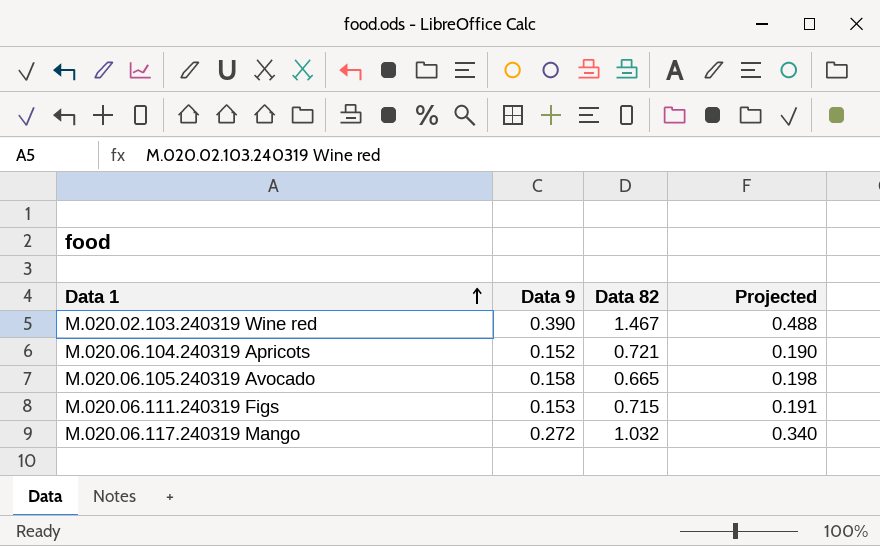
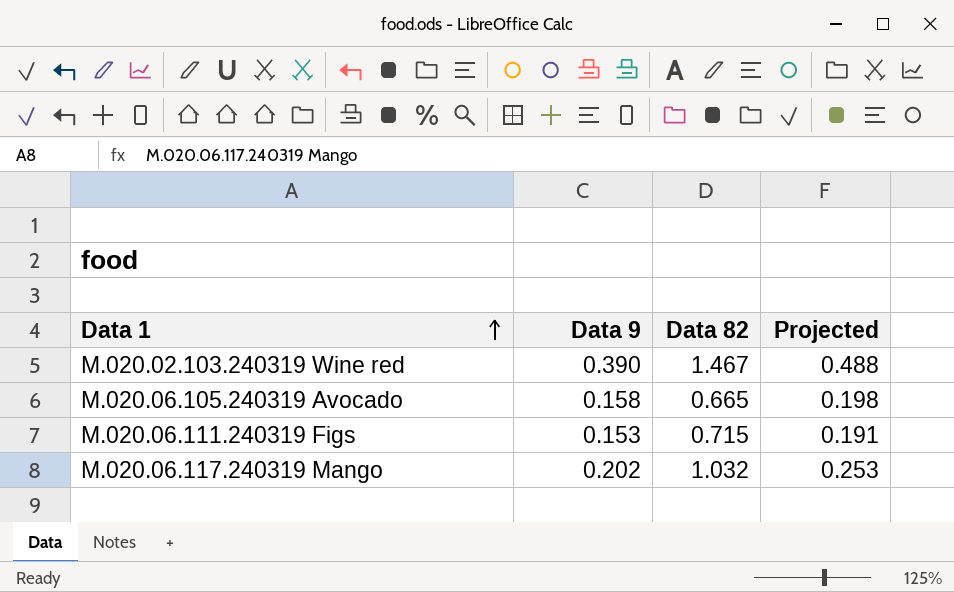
row M.020.06.104.240319 Apricots: 0.152 | 0.721 | 0.190 -> none
M.020.06.117.240319 Mango | Data 9: 0.272 -> 0.202
M.020.06.117.240319 Mango | Projected: 0.340 -> 0.253

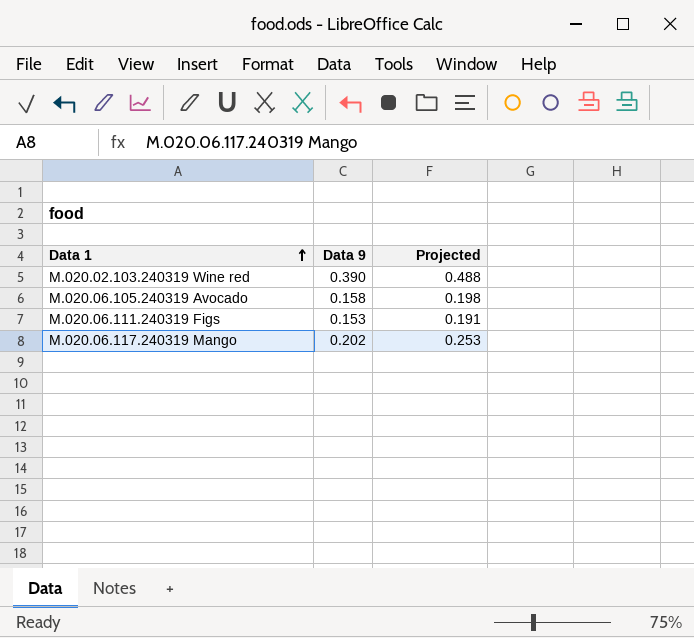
column Data 82 | position: 3 -> none

